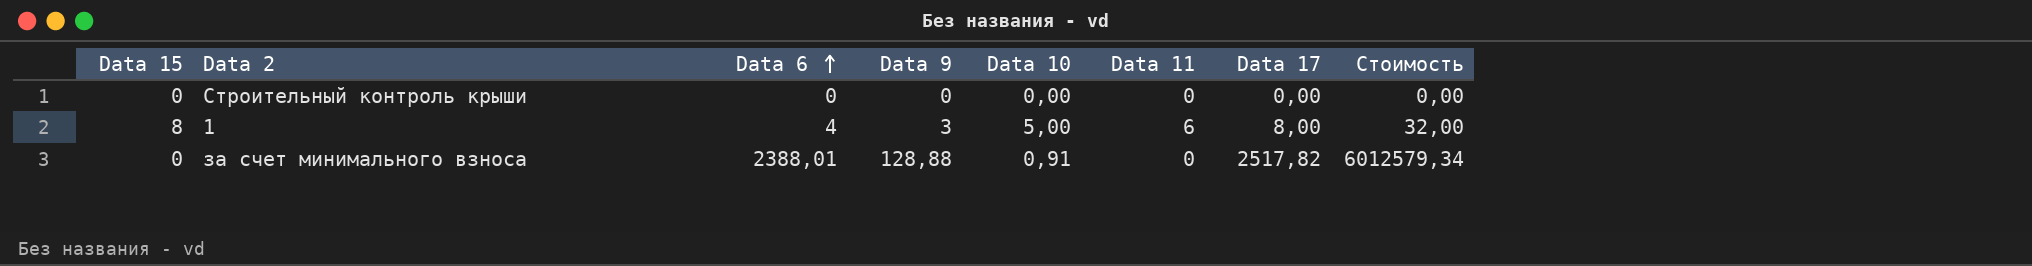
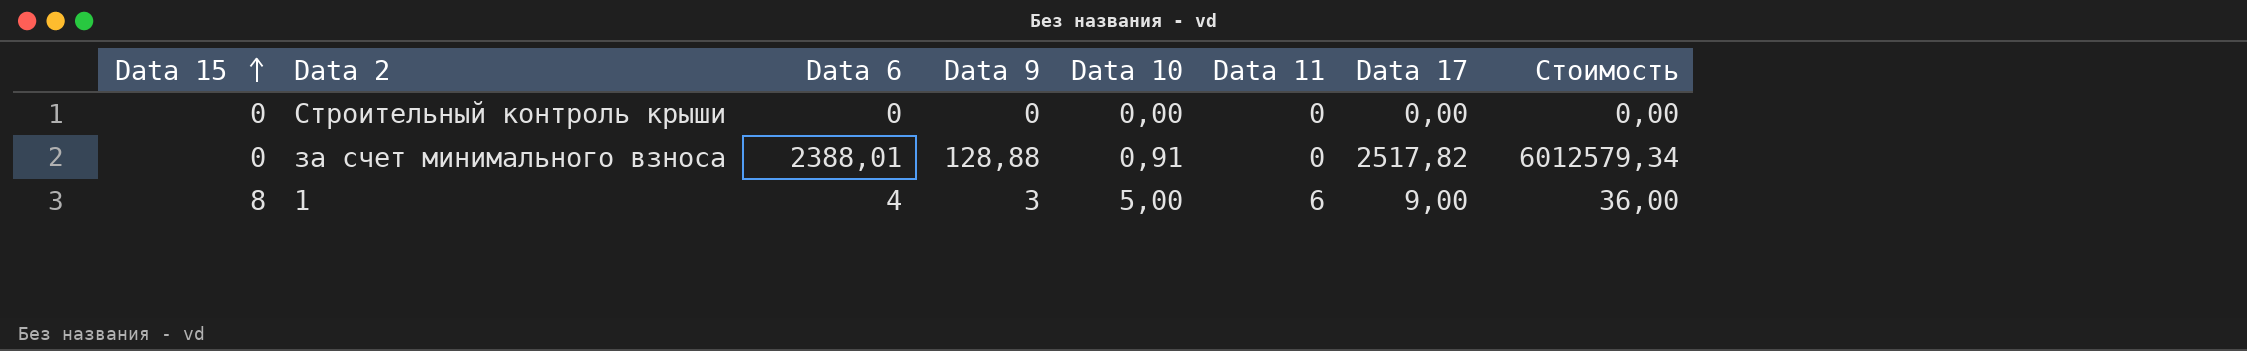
row order: Data 6 ascending -> Data 15 ascending
1 | Data 17: 8,00 -> 9,00
1 | Стоимость: 32,00 -> 36,00

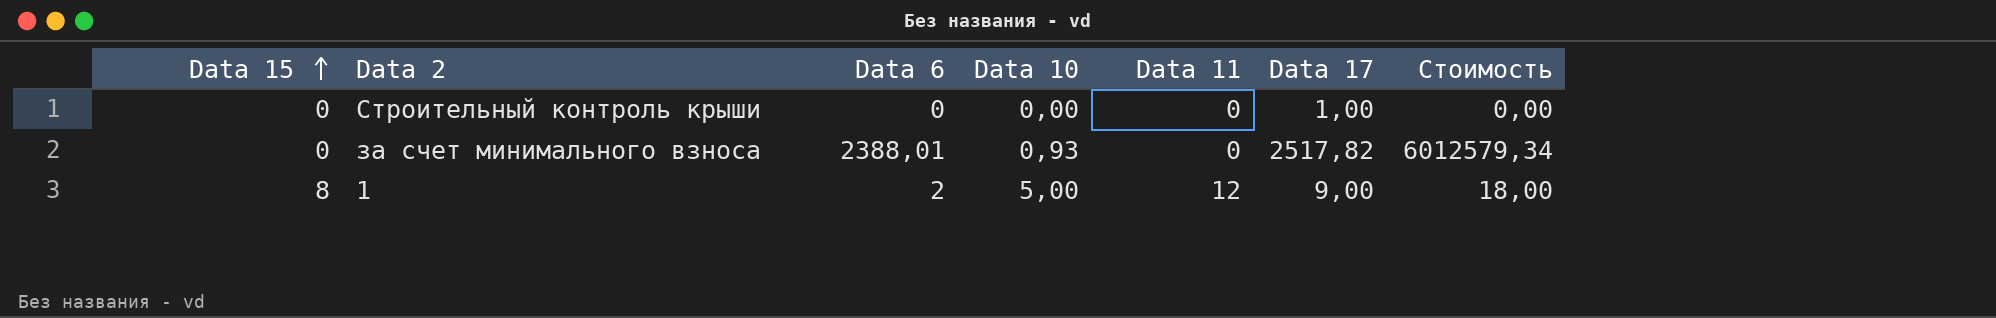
column Data 9 | position: 4 -> none
Строительный контроль крыши | Data 17: 0,00 -> 1,00
за счет минимального взноса | Data 10: 0,91 -> 0,93
1 | Data 6: 4 -> 2
1 | Data 11: 6 -> 12
1 | Стоимость: 36,00 -> 18,00

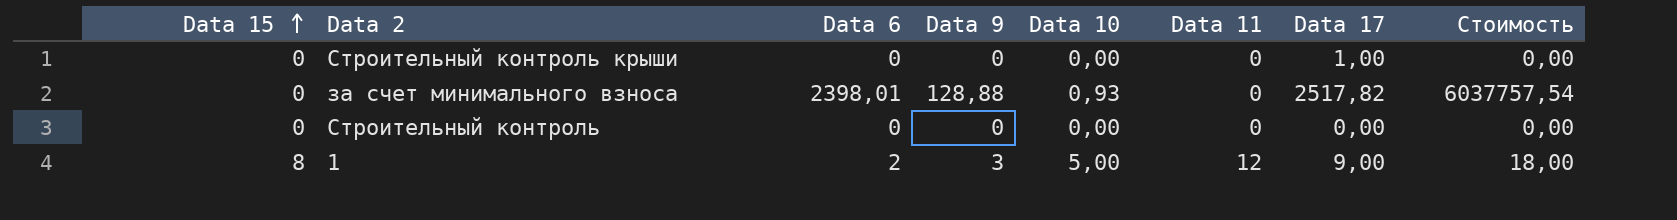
column Data 9 | position: none -> 4
за счет минимального взноса | Data 6: 2388,01 -> 2398,01
за счет минимального взноса | Стоимость: 6012579,34 -> 6037757,54
row Строительный контроль: none -> 0 | 0 | 0 | 0,00 | 0 | 0,00 | 0,00

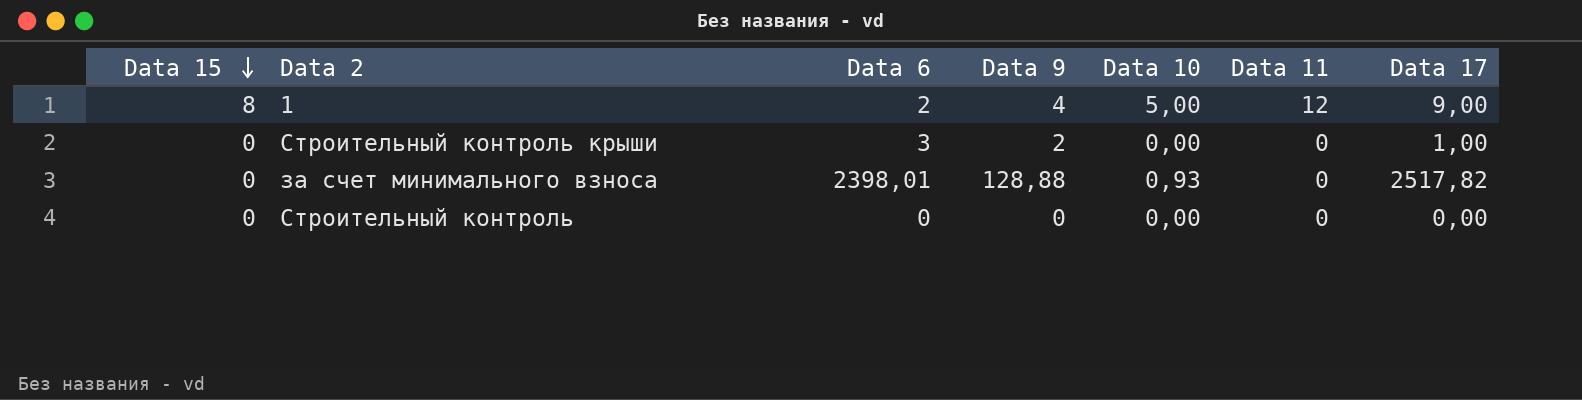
row order: Data 15 ascending -> Data 15 descending
column Стоимость | formula: [Data 6] * [Data 17] -> none
1 | Data 9: 3 -> 4
Строительный контроль крыши | Data 6: 0 -> 3
Строительный контроль крыши | Data 9: 0 -> 2

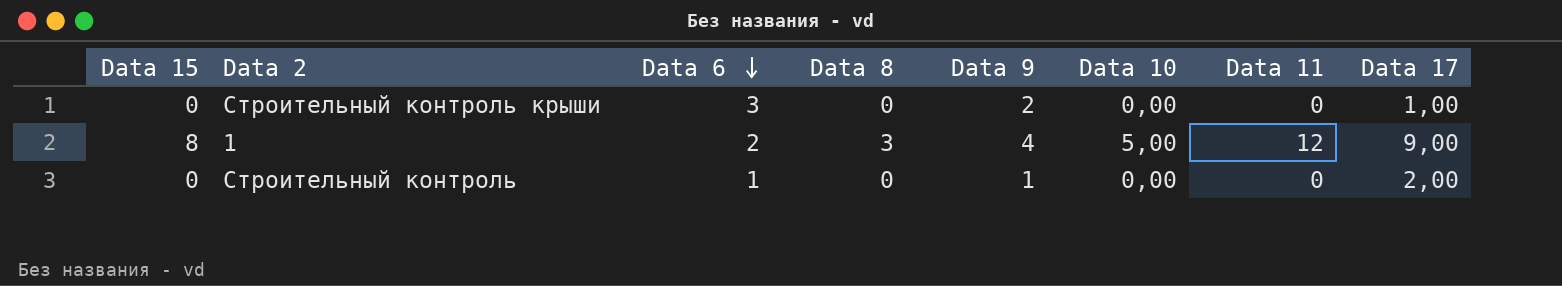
row order: Data 15 descending -> Data 6 descending
column Data 8 | position: none -> 4
row за счет минимального взноса: 0 | 2398,01 | 128,88 | 0,93 | 0 | 2517,82 -> none
Строительный контроль | Data 6: 0 -> 1
Строительный контроль | Data 9: 0 -> 1
Строительный контроль | Data 17: 0,00 -> 2,00

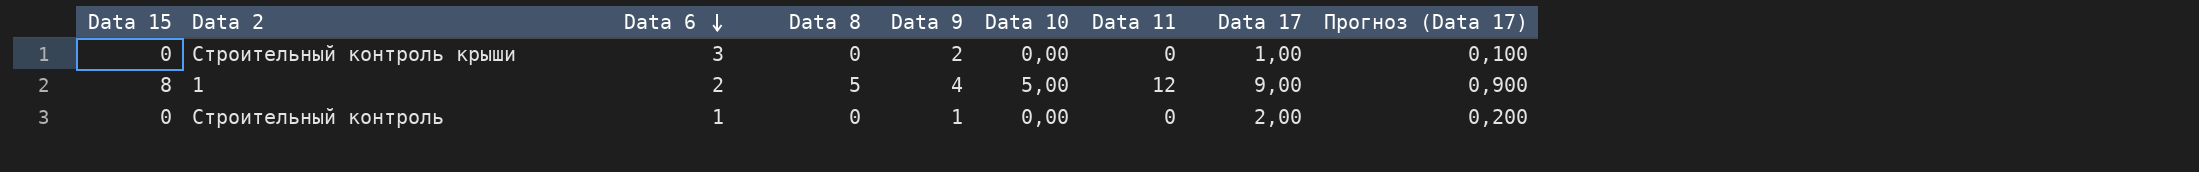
column Прогноз (Data 17) | formula: none -> [Data 17] * 0,1
1 | Data 8: 3 -> 5

